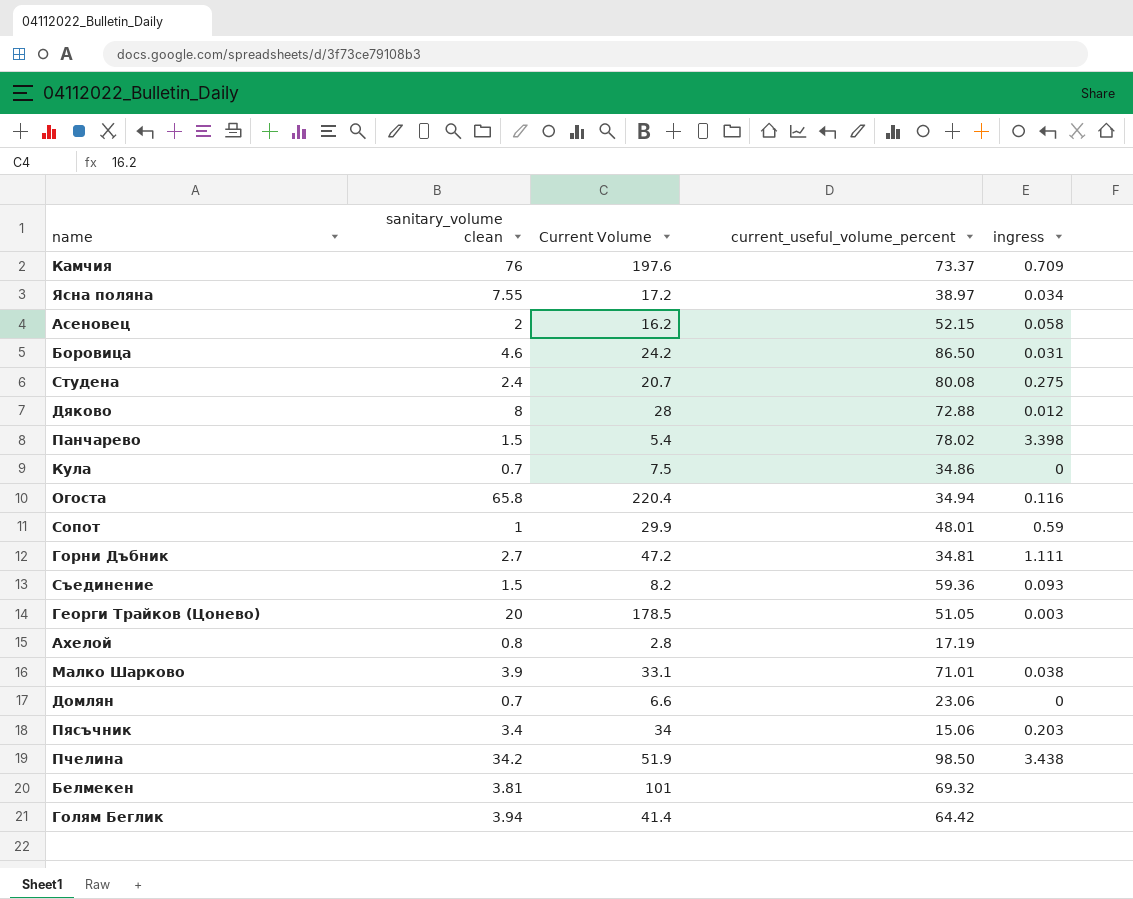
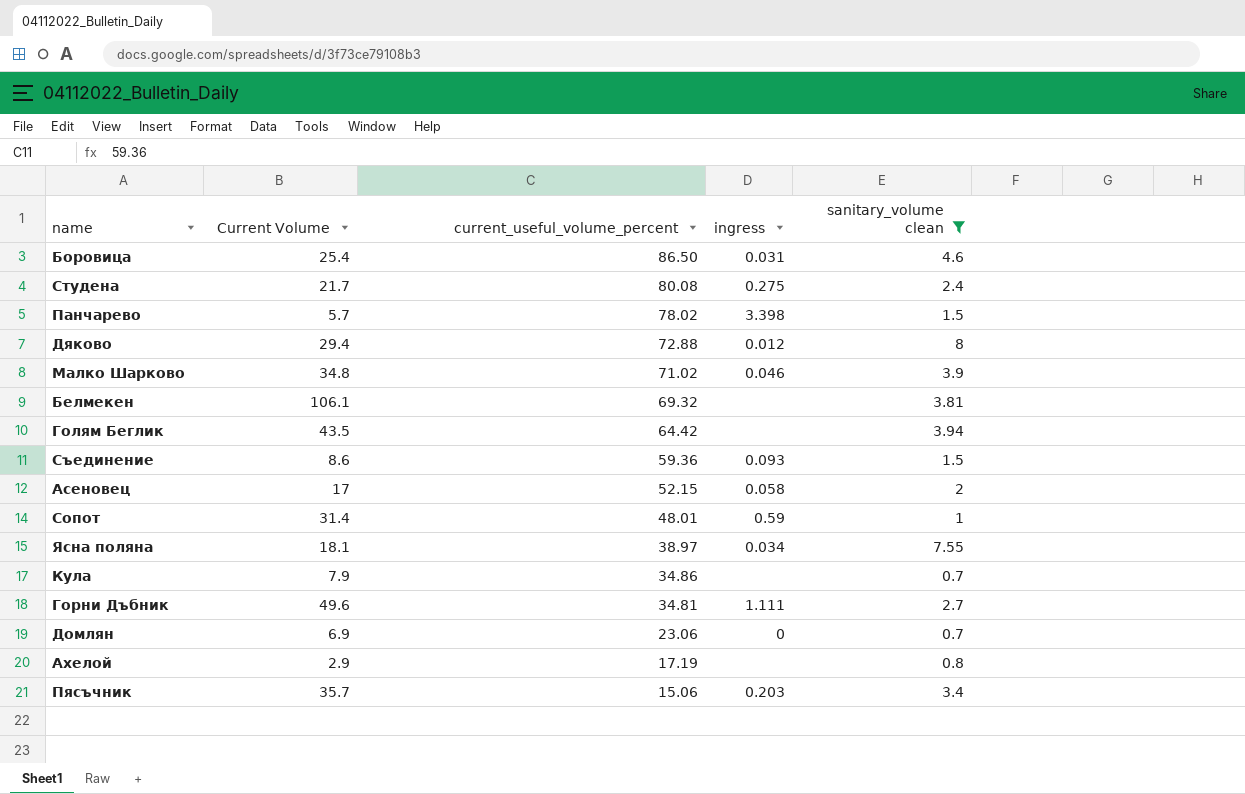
filter: none -> sanitary_volume clean <= 8
row order: none -> current_useful_volume_percent descending
column sanitary_volume clean | position: 2 -> 5
Боровица | Current Volume: 24.2 -> 25.4
Студена | Current Volume: 20.7 -> 21.7
Панчарево | Current Volume: 5.4 -> 5.7
Дяково | Current Volume: 28 -> 29.4
Малко Шарково | Current Volume: 33.1 -> 34.8
Малко Шарково | current_useful_volume_percent: 71.01 -> 71.02
Малко Шарково | ingress: 0.038 -> 0.046
Белмекен | Current Volume: 101 -> 106.1
Голям Беглик | Current Volume: 41.4 -> 43.5
Съединение | Current Volume: 8.2 -> 8.6
Асеновец | Current Volume: 16.2 -> 17
Сопот | Current Volume: 29.9 -> 31.4
Ясна поляна | Current Volume: 17.2 -> 18.1
Кула | Current Volume: 7.5 -> 7.9
Кула | ingress: 0 -> none
Горни Дъбник | Current Volume: 47.2 -> 49.6
Домлян | Current Volume: 6.6 -> 6.9
Ахелой | Current Volume: 2.8 -> 2.9
Пясъчник | Current Volume: 34 -> 35.7

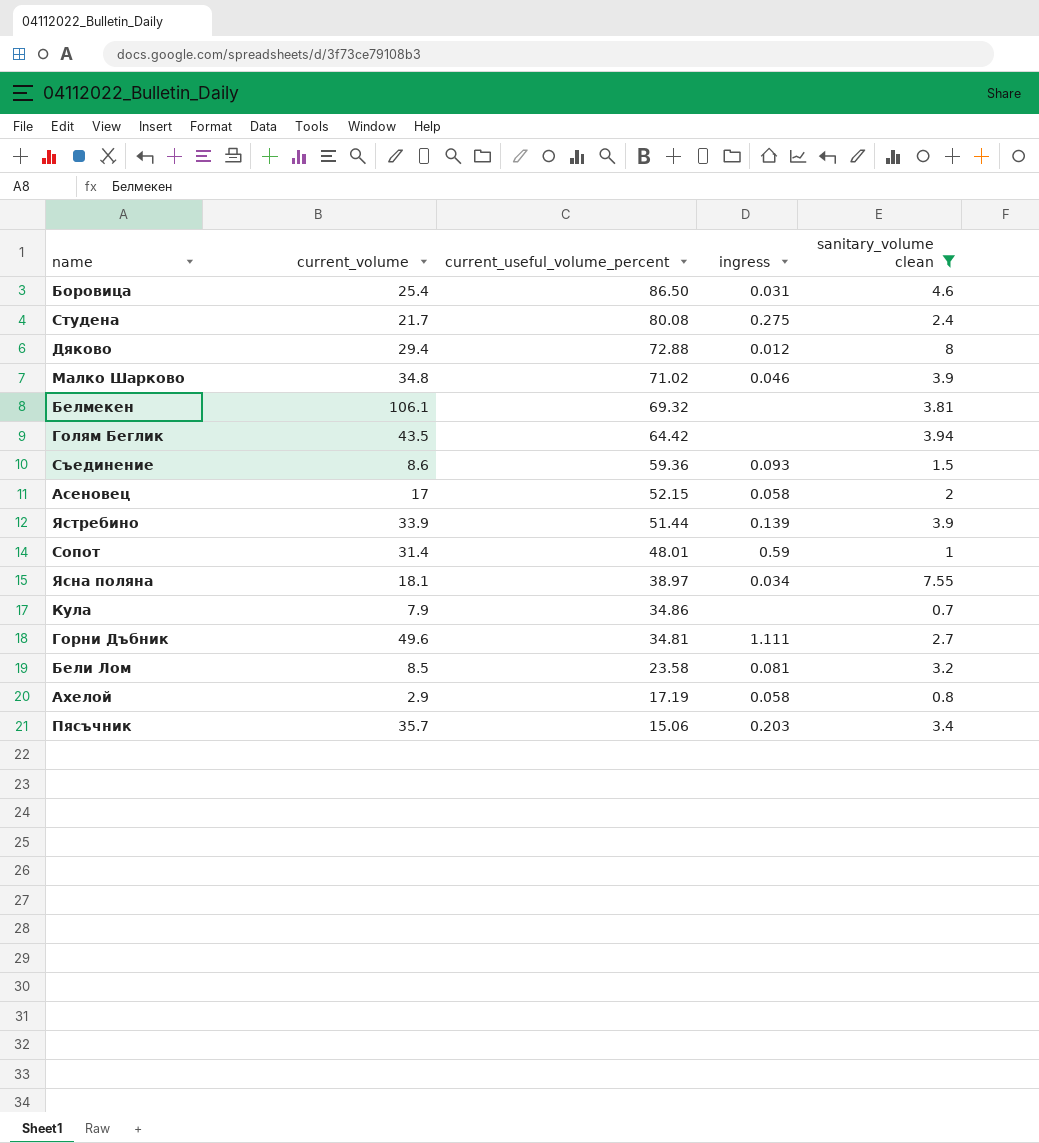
column name: Current Volume -> current_volume
row Панчарево: 5.7 | 78.02 | 3.398 | 1.5 -> none
row Домлян: 6.9 | 23.06 | 0 | 0.7 -> none
row Ястребино: none -> 33.9 | 51.44 | 0.139 | 3.9
row Бели Лом: none -> 8.5 | 23.58 | 0.081 | 3.2
Ахелой | ingress: none -> 0.058

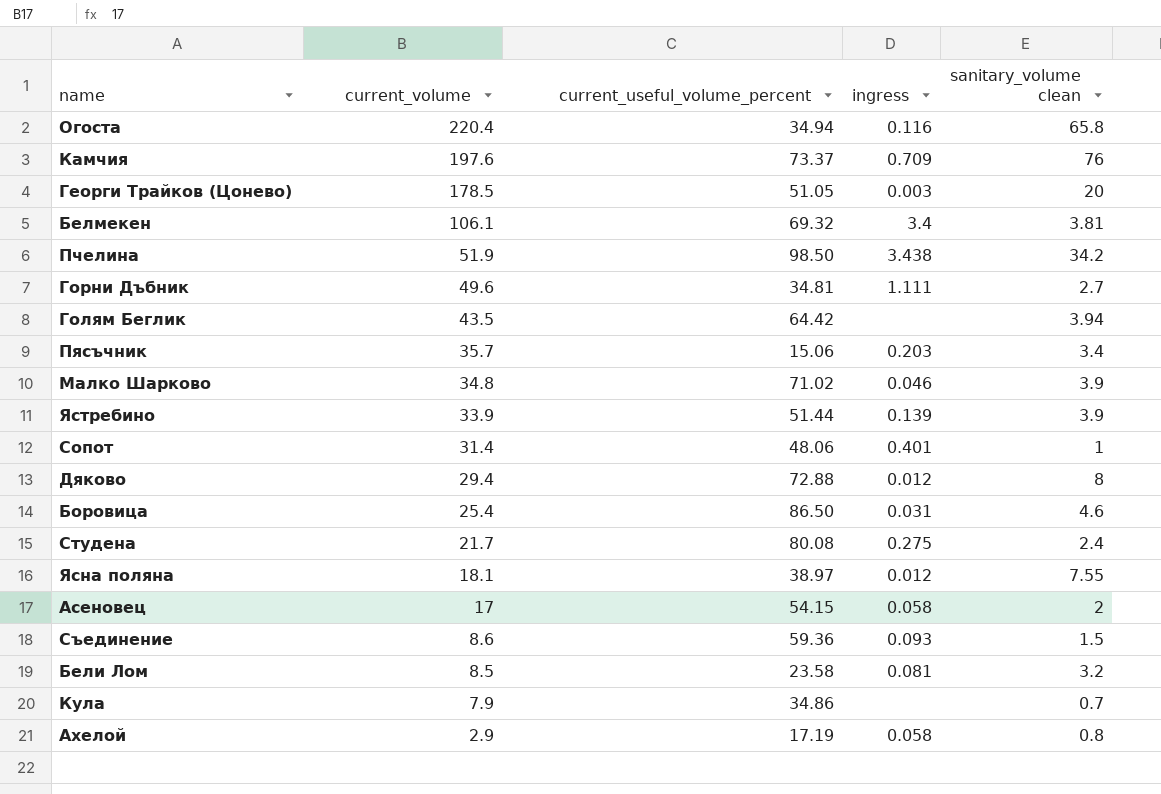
filter: sanitary_volume clean <= 8 -> none
row order: current_useful_volume_percent descending -> current_volume descending
Белмекен | ingress: none -> 3.4
Сопот | current_useful_volume_percent: 48.01 -> 48.06
Сопот | ingress: 0.59 -> 0.401
Ясна поляна | ingress: 0.034 -> 0.012
Асеновец | current_useful_volume_percent: 52.15 -> 54.15

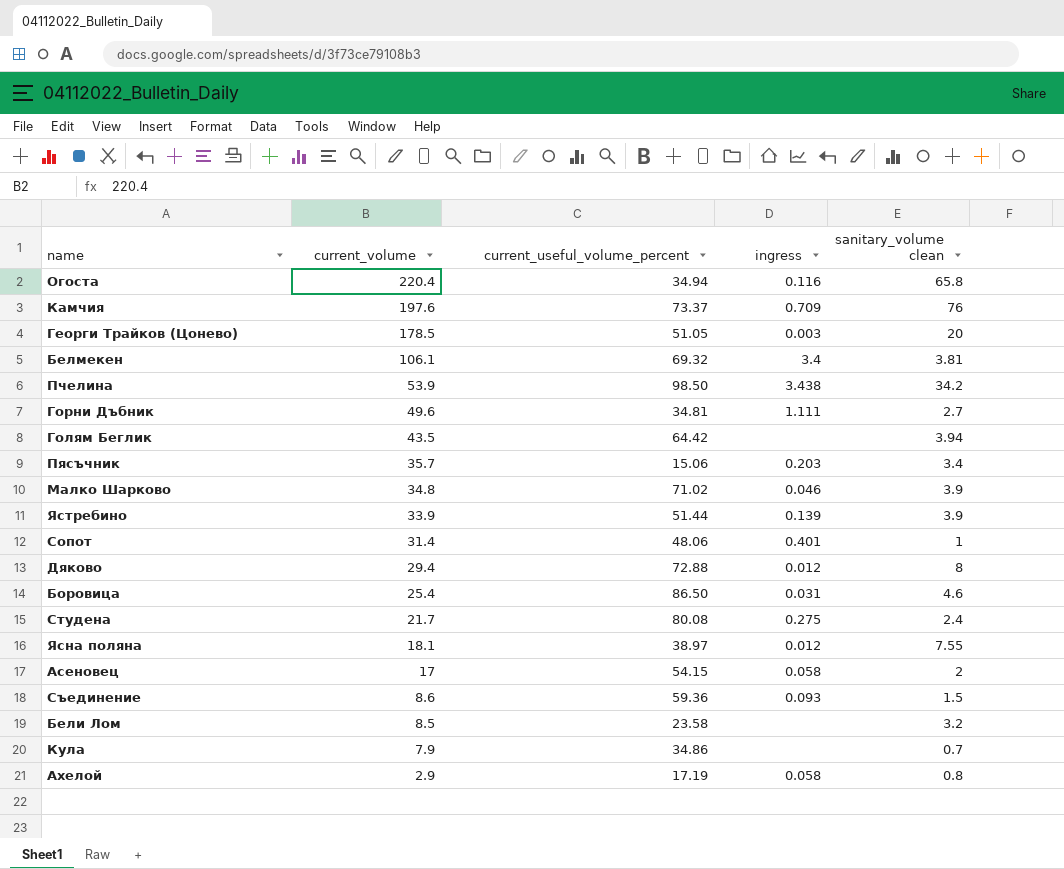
Пчелина | current_volume: 51.9 -> 53.9
Бели Лом | ingress: 0.081 -> none

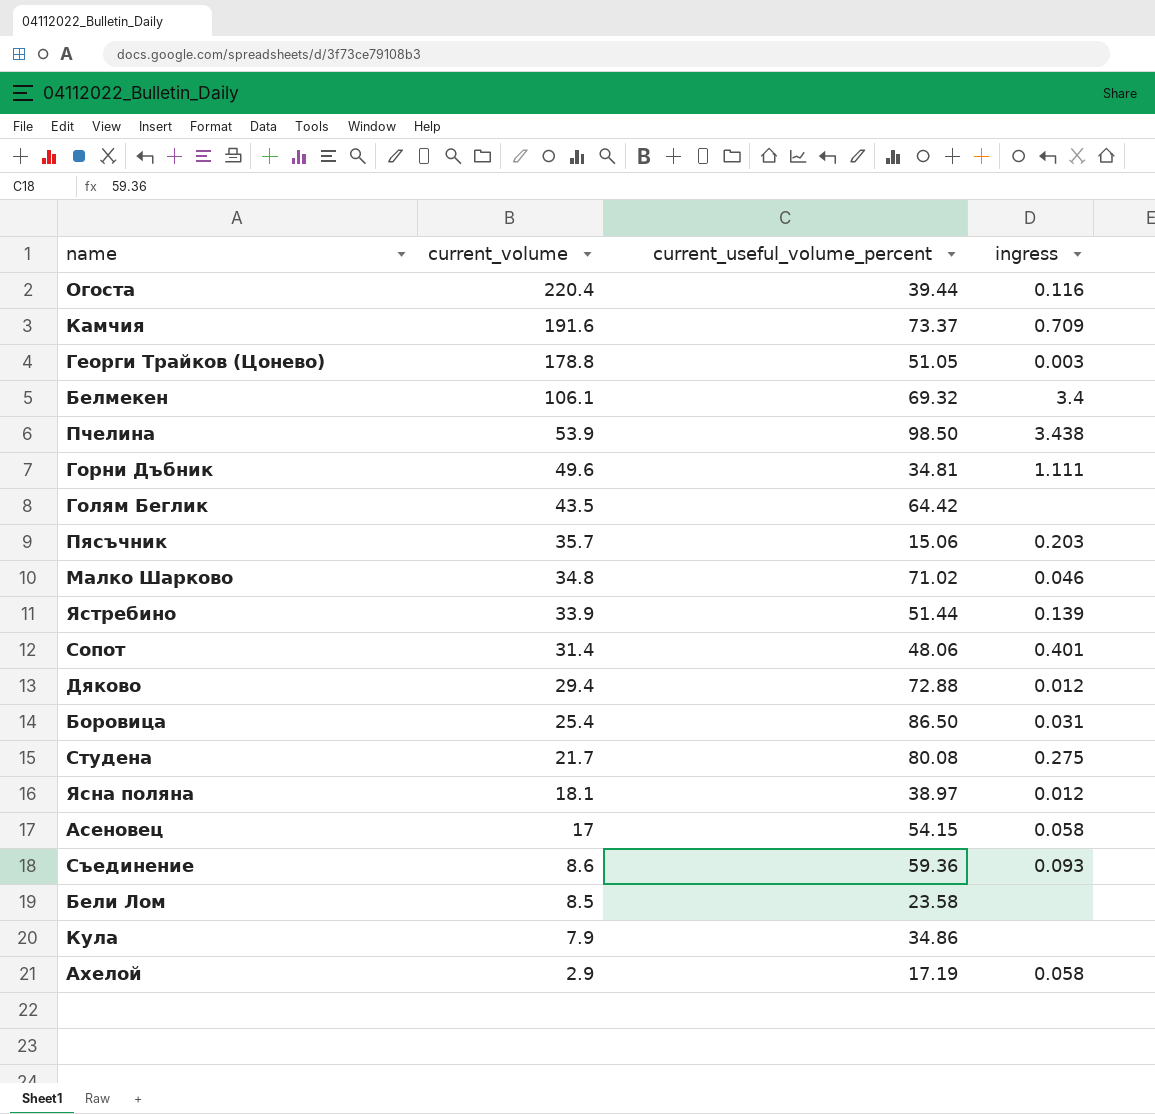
column sanitary_volume clean | position: 5 -> none
Огоста | current_useful_volume_percent: 34.94 -> 39.44
Камчия | current_volume: 197.6 -> 191.6
Георги Трайков (Цонево) | current_volume: 178.5 -> 178.8

